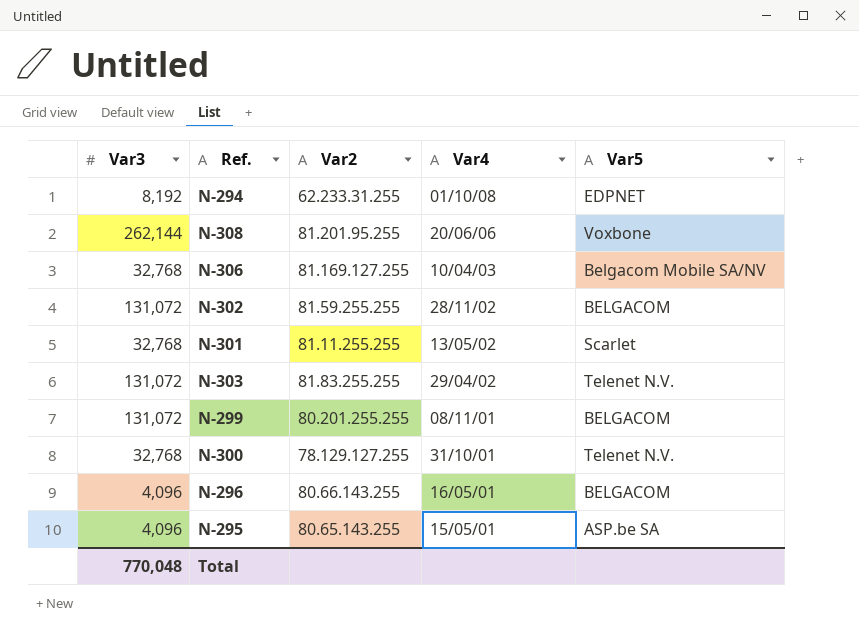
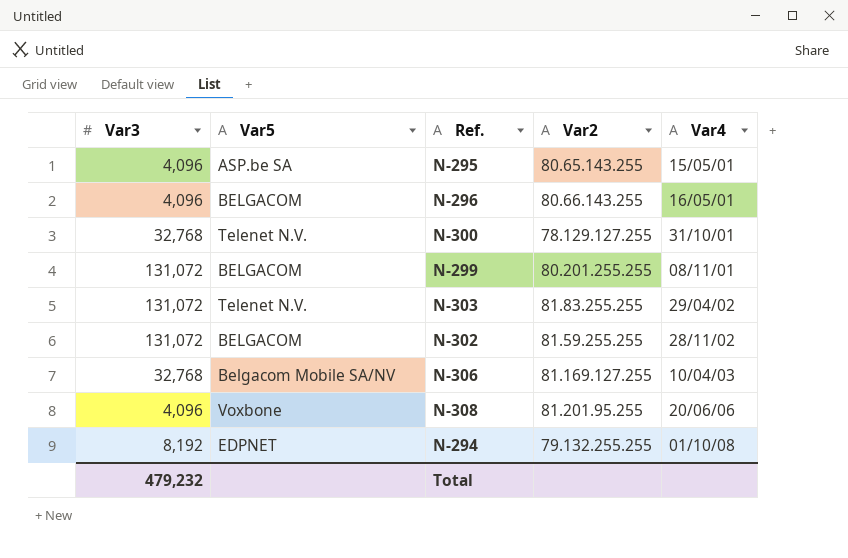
row order: Var4 descending -> Var4 ascending
column Var5 | position: 5 -> 2
row N-301: 32,768 | 81.11.255.255 | 13/05/02 | Scarlet -> none
N-308 | Var3: 262,144 -> 4,096
N-294 | Var2: 62.233.31.255 -> 79.132.255.255
Total | Var3: 770,048 -> 479,232

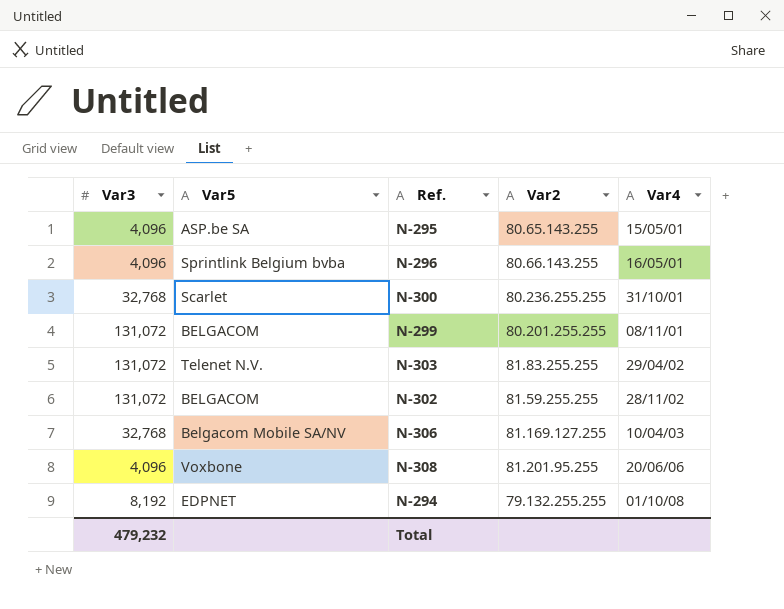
N-296 | Var5: BELGACOM -> Sprintlink Belgium bvba
N-300 | Var5: Telenet N.V. -> Scarlet
N-300 | Var2: 78.129.127.255 -> 80.236.255.255

